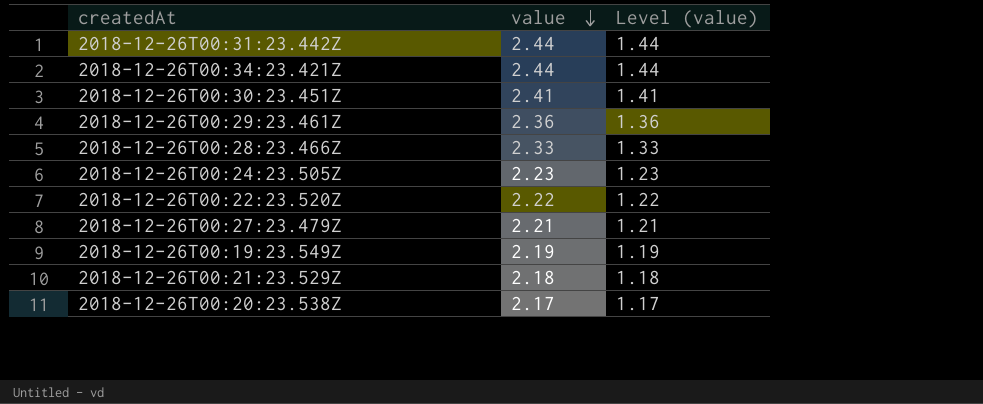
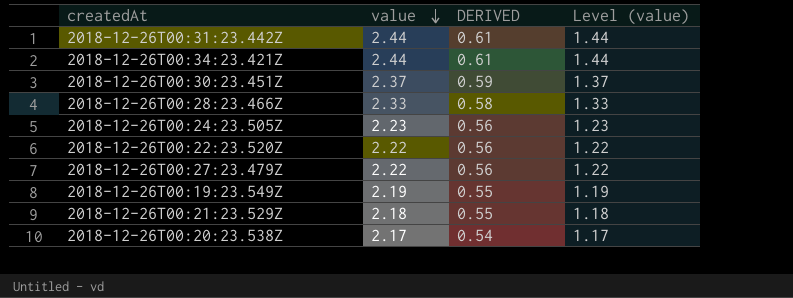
column DERIVED | formula: none -> [value] * 0.25
row 2018-12-26T00:29:23.461Z: 2.36 | 1.36 -> none
2018-12-26T00:30:23.451Z | value: 2.41 -> 2.37
2018-12-26T00:30:23.451Z | Level (value): 1.41 -> 1.37
2018-12-26T00:27:23.479Z | value: 2.21 -> 2.22
2018-12-26T00:27:23.479Z | Level (value): 1.21 -> 1.22

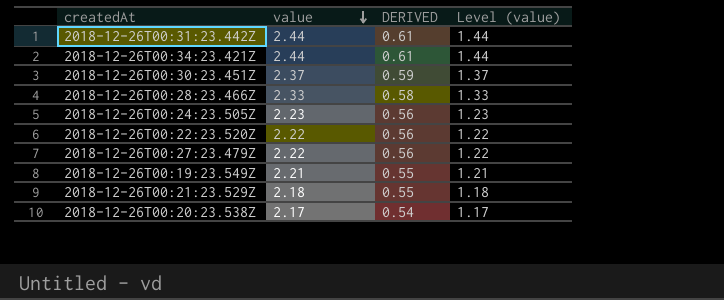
2018-12-26T00:19:23.549Z | value: 2.19 -> 2.21
2018-12-26T00:19:23.549Z | Level (value): 1.19 -> 1.21

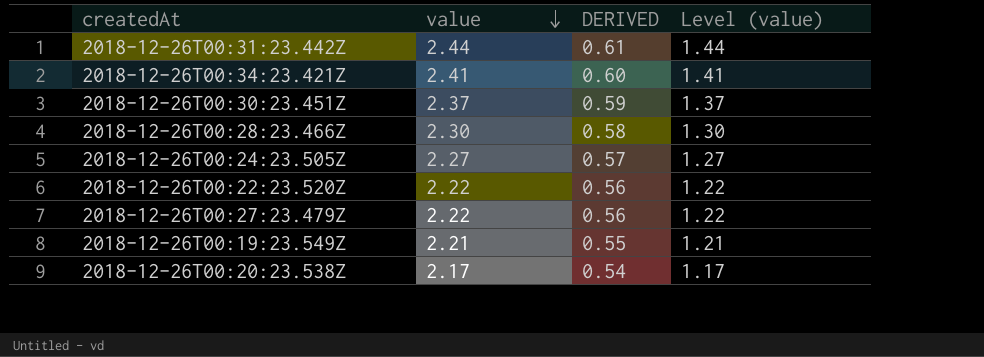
row 2018-12-26T00:21:23.529Z: 2.18 | 0.55 | 1.18 -> none
2018-12-26T00:34:23.421Z | value: 2.44 -> 2.41
2018-12-26T00:34:23.421Z | DERIVED: 0.61 -> 0.60
2018-12-26T00:34:23.421Z | Level (value): 1.44 -> 1.41
2018-12-26T00:28:23.466Z | value: 2.33 -> 2.30
2018-12-26T00:28:23.466Z | Level (value): 1.33 -> 1.30
2018-12-26T00:24:23.505Z | value: 2.23 -> 2.27
2018-12-26T00:24:23.505Z | DERIVED: 0.56 -> 0.57
2018-12-26T00:24:23.505Z | Level (value): 1.23 -> 1.27

